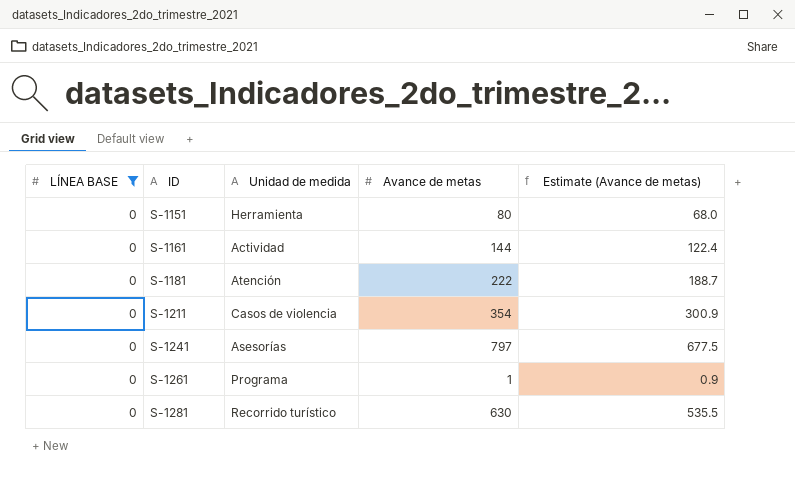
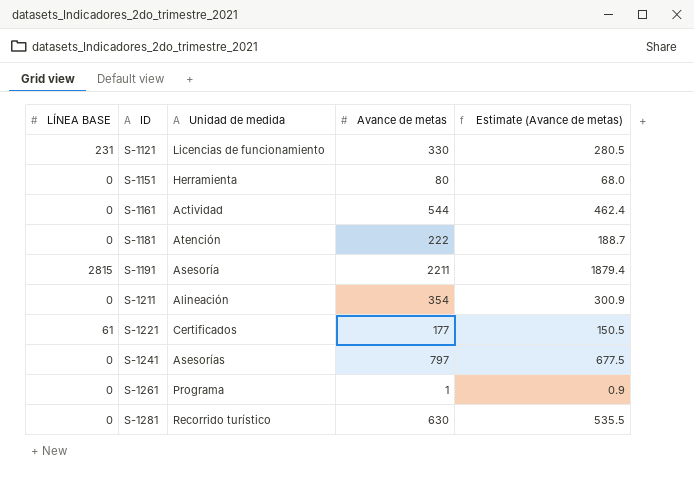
filter: LÍNEA BASE = 0 -> none
S-1161 | Avance de metas: 144 -> 544
S-1161 | Estimate (Avance de metas): 122.4 -> 462.4
S-1211 | Unidad de medida: Casos de violencia -> Alineación

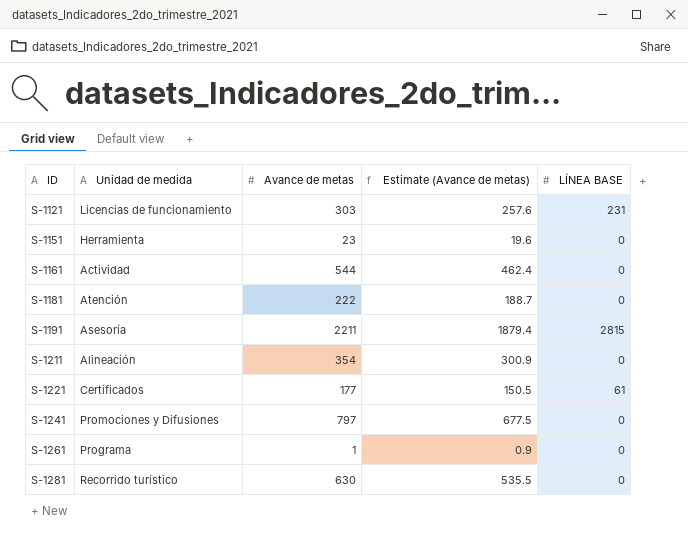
column LÍNEA BASE | position: 1 -> 5
S-1121 | Avance de metas: 330 -> 303
S-1121 | Estimate (Avance de metas): 280.5 -> 257.6
S-1151 | Avance de metas: 80 -> 23
S-1151 | Estimate (Avance de metas): 68.0 -> 19.6
S-1241 | Unidad de medida: Asesorías -> Promociones y Difusiones

